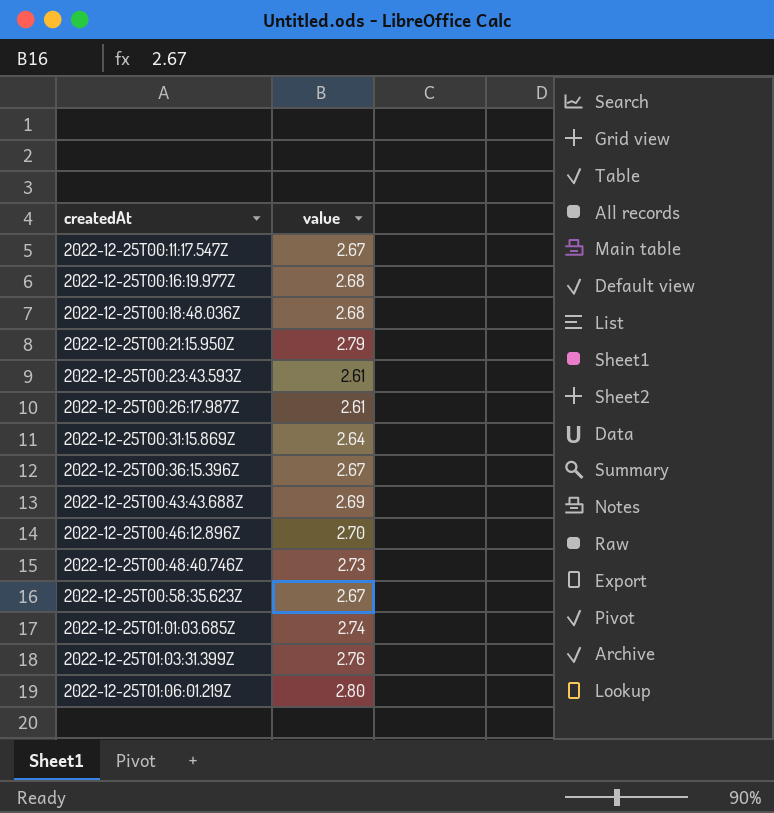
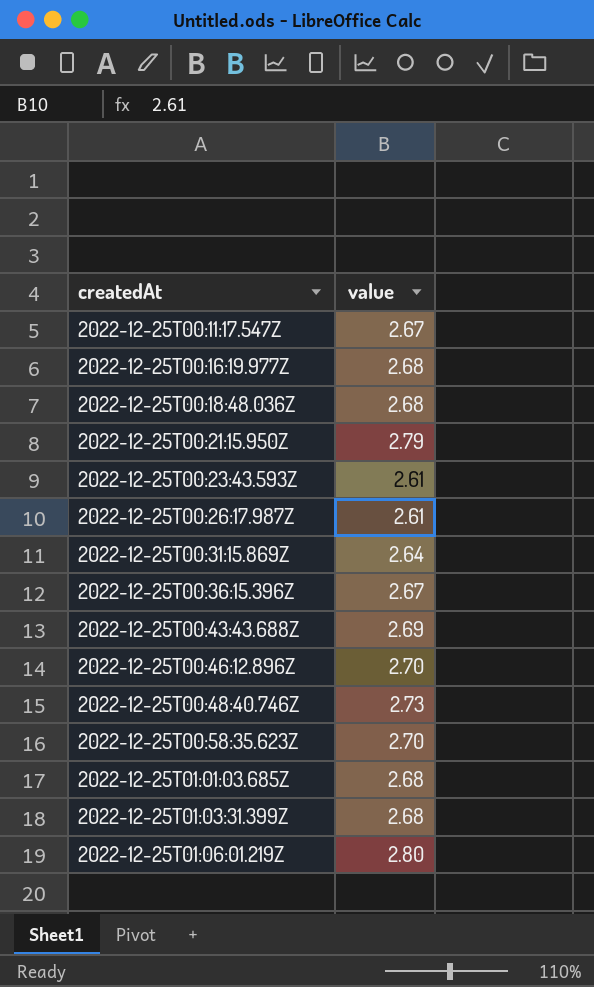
2022-12-25T00:58:35.623Z | value: 2.67 -> 2.70
2022-12-25T01:01:03.685Z | value: 2.74 -> 2.68
2022-12-25T01:03:31.399Z | value: 2.76 -> 2.68

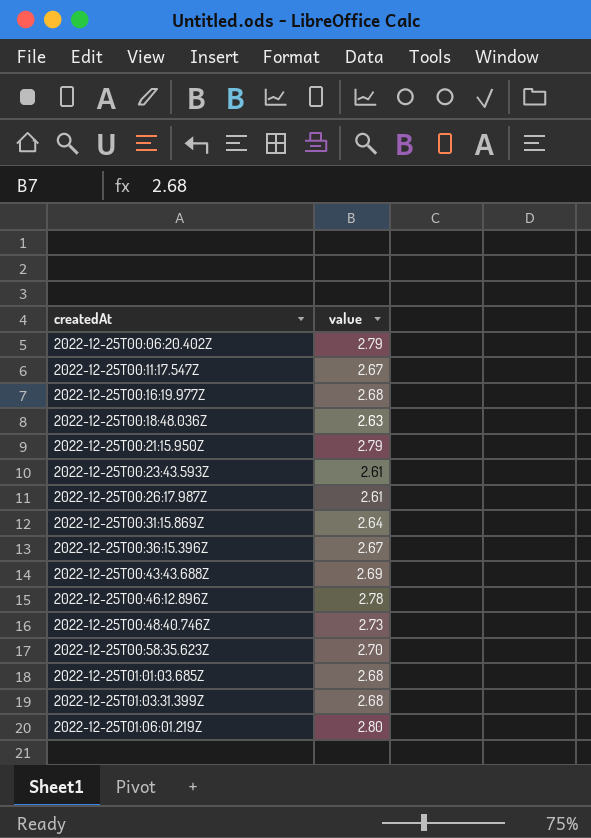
row 2022-12-25T00:06:20.402Z: none -> 2.79
2022-12-25T00:18:48.036Z | value: 2.68 -> 2.63
2022-12-25T00:46:12.896Z | value: 2.70 -> 2.78

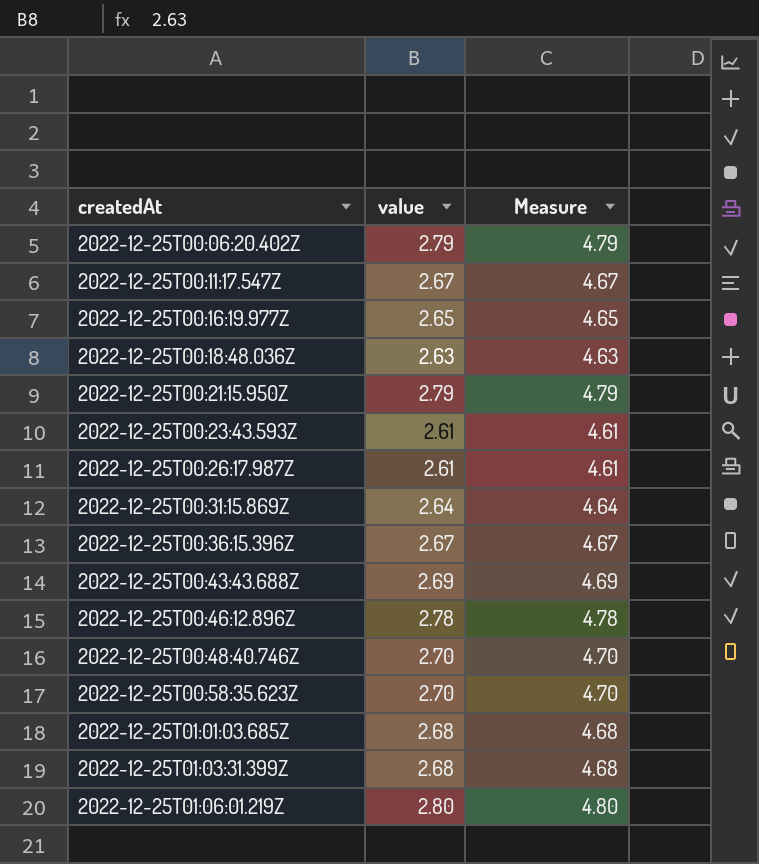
column Measure | formula: none -> [value] + 2
2022-12-25T00:16:19.977Z | value: 2.68 -> 2.65
2022-12-25T00:48:40.746Z | value: 2.73 -> 2.70

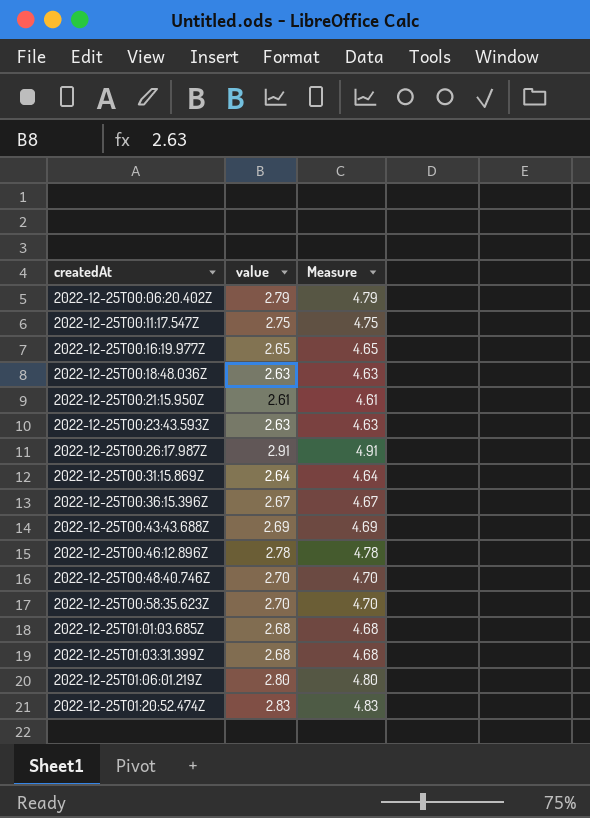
2022-12-25T00:11:17.547Z | value: 2.67 -> 2.75
2022-12-25T00:11:17.547Z | Measure: 4.67 -> 4.75
2022-12-25T00:21:15.950Z | value: 2.79 -> 2.61
2022-12-25T00:21:15.950Z | Measure: 4.79 -> 4.61
2022-12-25T00:23:43.593Z | value: 2.61 -> 2.63
2022-12-25T00:23:43.593Z | Measure: 4.61 -> 4.63
2022-12-25T00:26:17.987Z | value: 2.61 -> 2.91
2022-12-25T00:26:17.987Z | Measure: 4.61 -> 4.91
row 2022-12-25T01:20:52.474Z: none -> 2.83 | 4.83

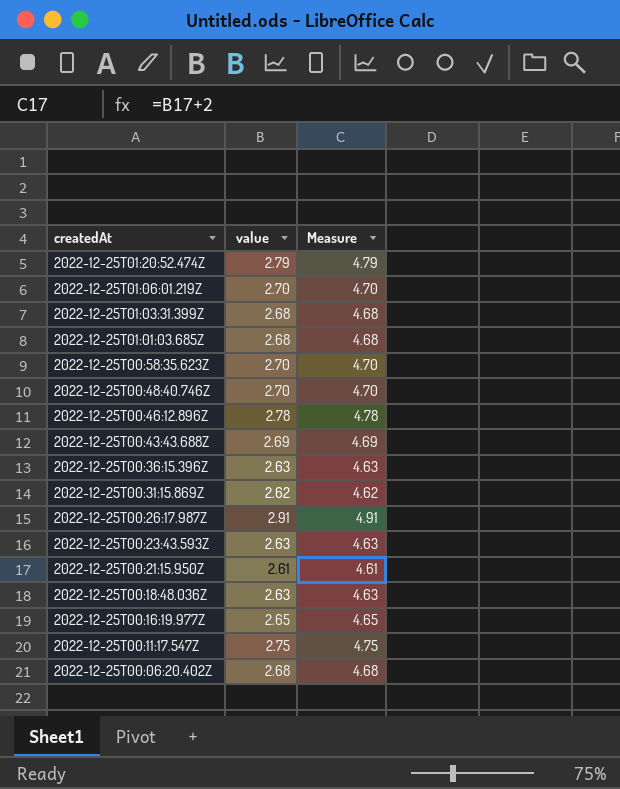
row order: createdAt ascending -> createdAt descending
2022-12-25T01:20:52.474Z | value: 2.83 -> 2.79
2022-12-25T01:20:52.474Z | Measure: 4.83 -> 4.79
2022-12-25T01:06:01.219Z | value: 2.80 -> 2.70
2022-12-25T01:06:01.219Z | Measure: 4.80 -> 4.70
2022-12-25T00:36:15.396Z | value: 2.67 -> 2.63
2022-12-25T00:36:15.396Z | Measure: 4.67 -> 4.63
2022-12-25T00:31:15.869Z | value: 2.64 -> 2.62
2022-12-25T00:31:15.869Z | Measure: 4.64 -> 4.62
2022-12-25T00:06:20.402Z | value: 2.79 -> 2.68
2022-12-25T00:06:20.402Z | Measure: 4.79 -> 4.68

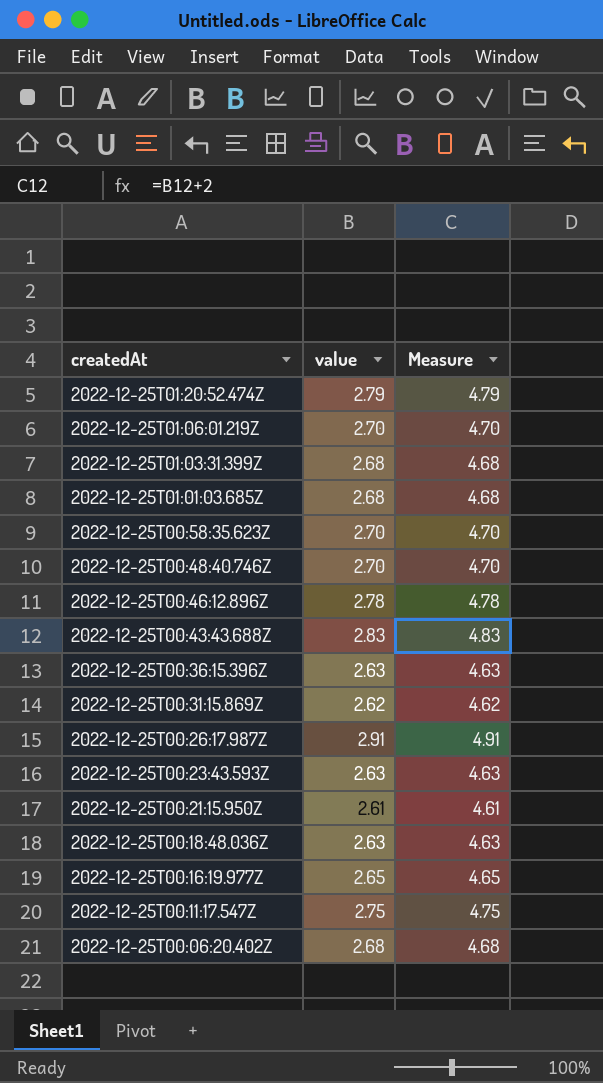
2022-12-25T00:43:43.688Z | value: 2.69 -> 2.83
2022-12-25T00:43:43.688Z | Measure: 4.69 -> 4.83

